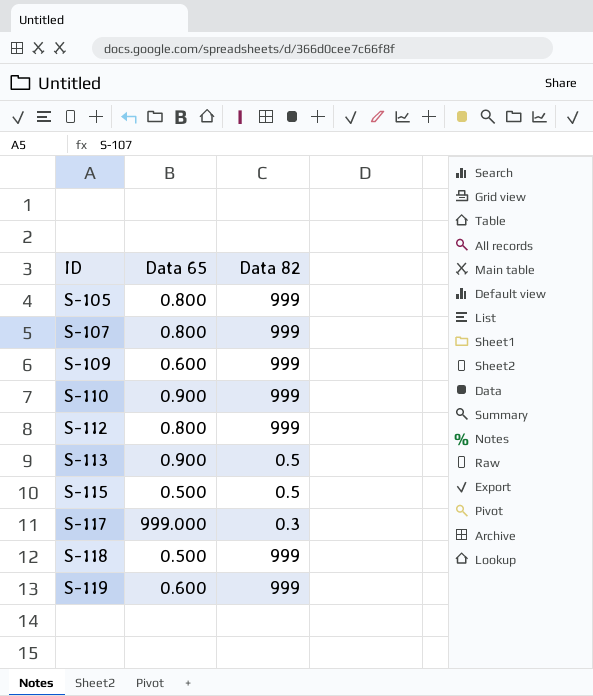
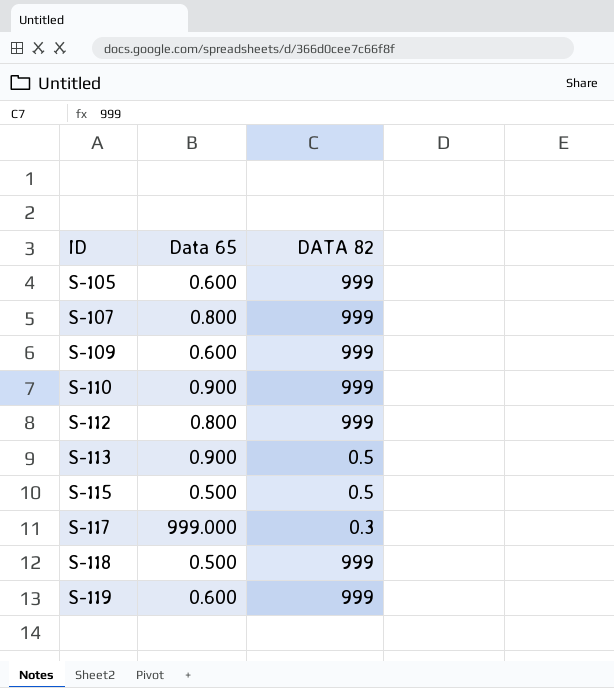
column name: Data 82 -> DATA 82
S-105 | Data 65: 0.800 -> 0.600

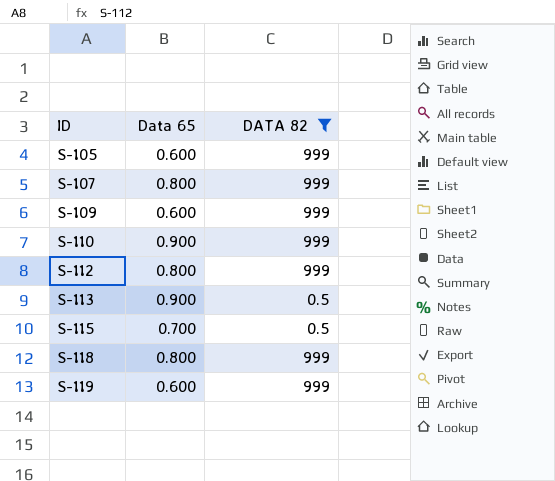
filter: none -> DATA 82 != 0.3
S-115 | Data 65: 0.500 -> 0.700
S-118 | Data 65: 0.500 -> 0.800

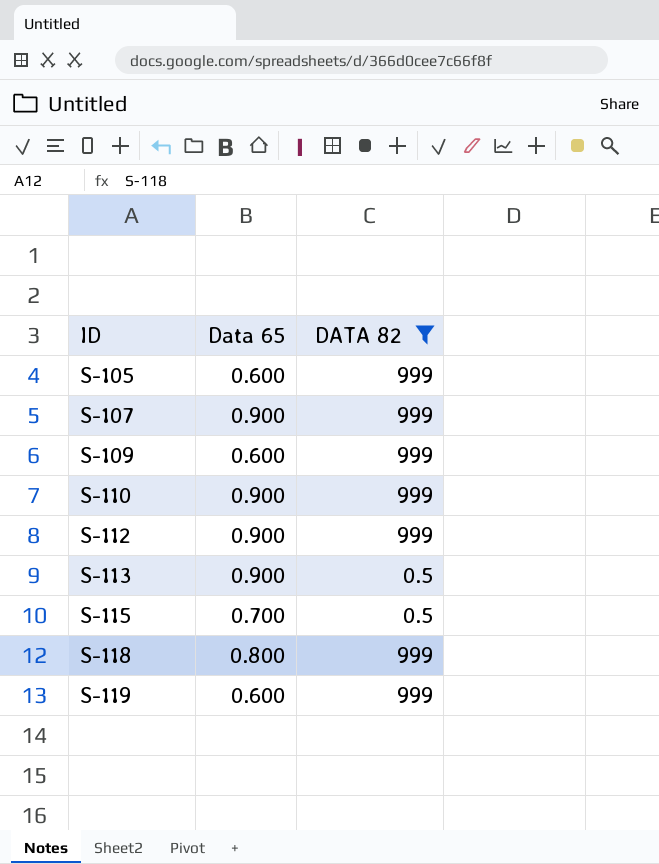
S-107 | Data 65: 0.800 -> 0.900
S-112 | Data 65: 0.800 -> 0.900

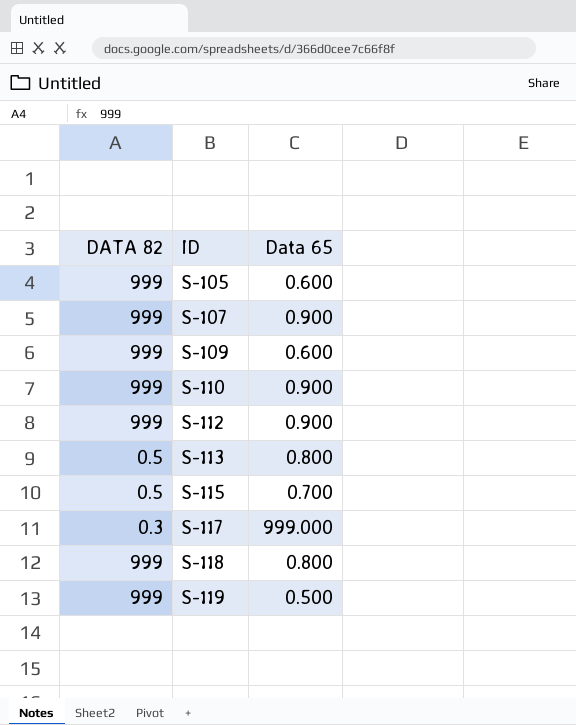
filter: DATA 82 != 0.3 -> none
column DATA 82 | position: 3 -> 1
S-113 | Data 65: 0.900 -> 0.800
S-119 | Data 65: 0.600 -> 0.500

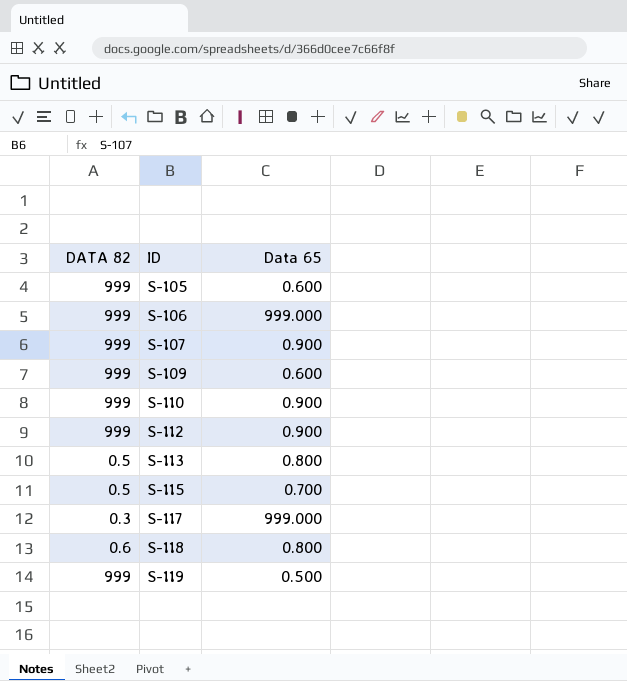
row S-106: none -> 999 | 999.000
S-118 | DATA 82: 999 -> 0.6

